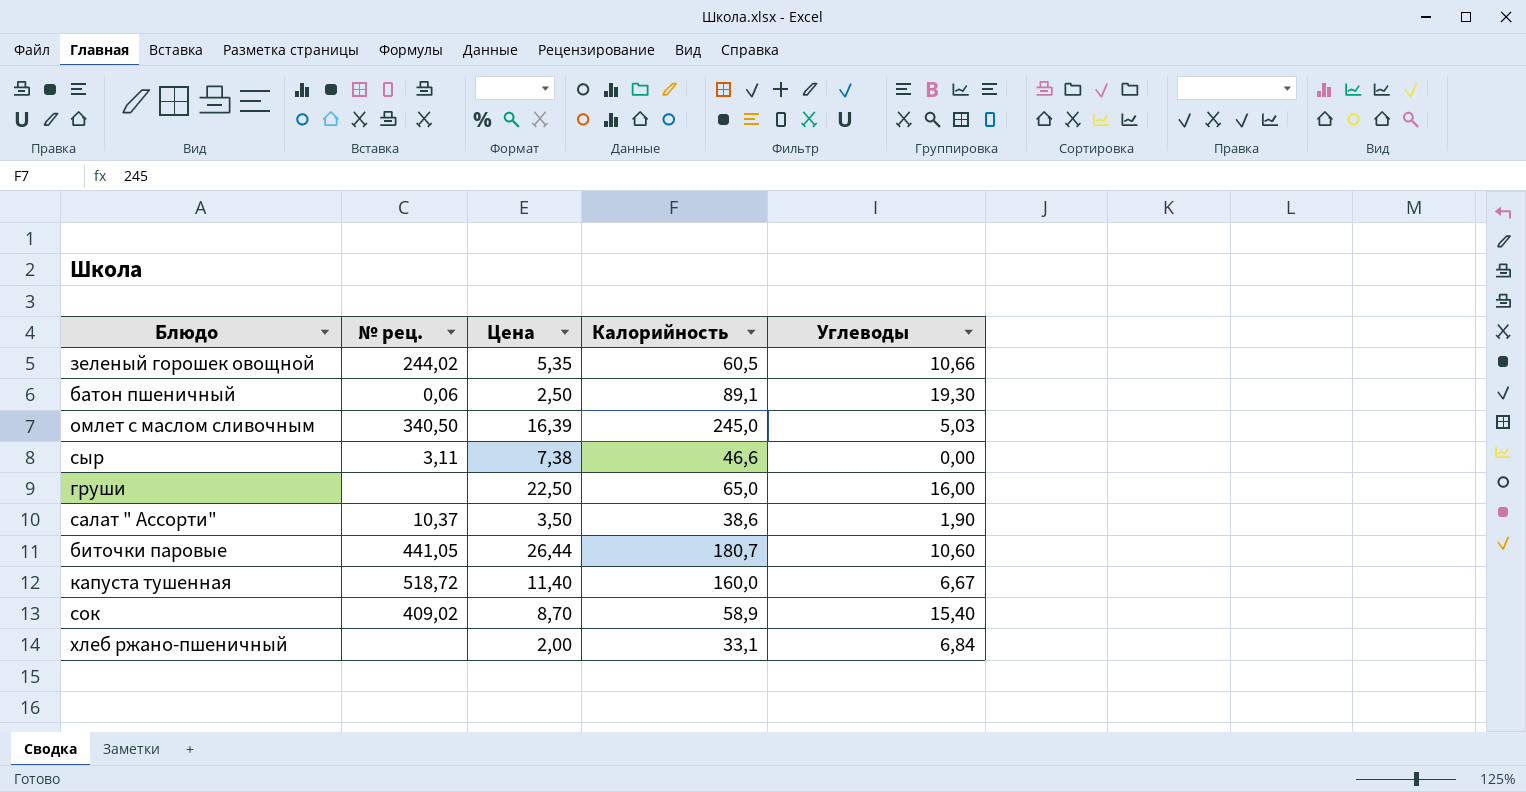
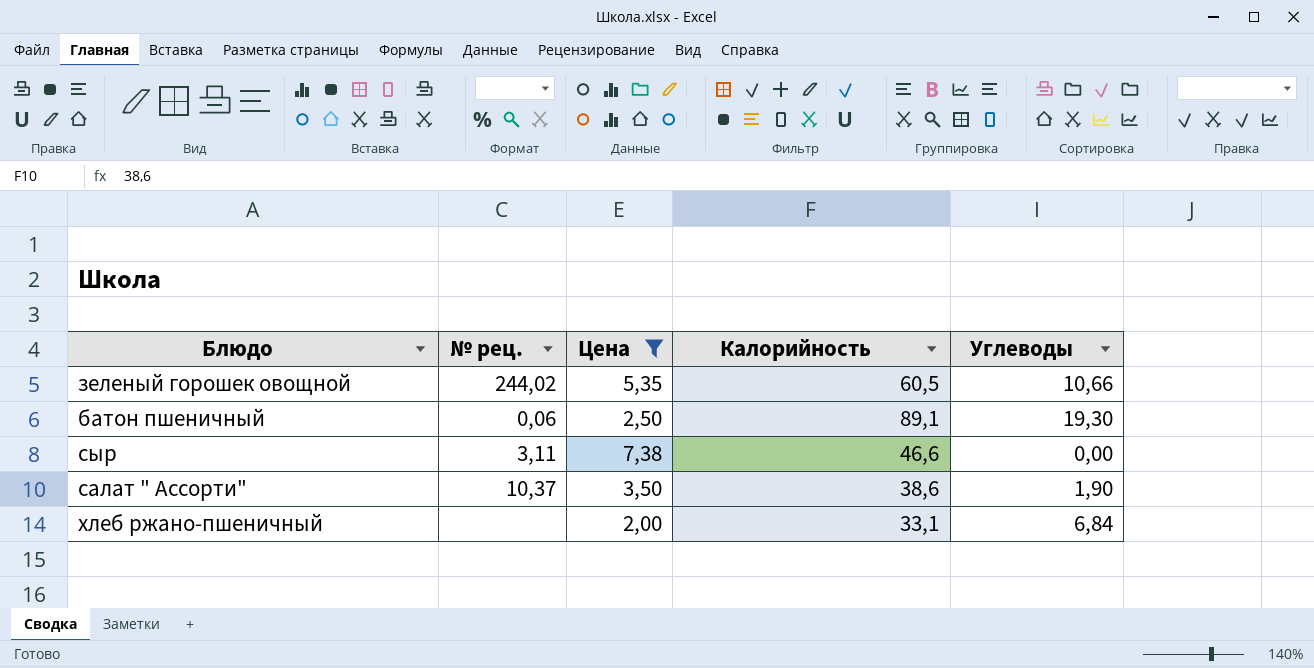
filter: none -> Цена <= 7,38

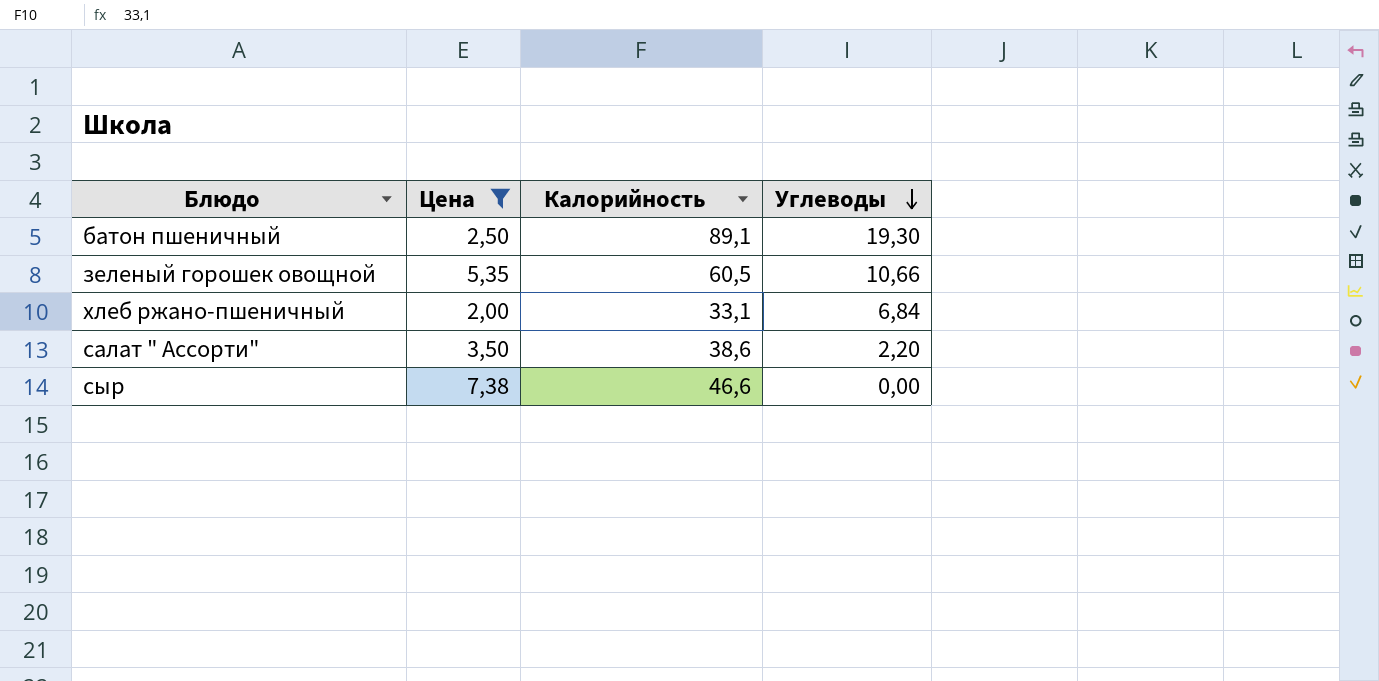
row order: none -> Углеводы descending
column № рец. | position: 2 -> none
салат " Ассорти" | Углеводы: 1,90 -> 2,20

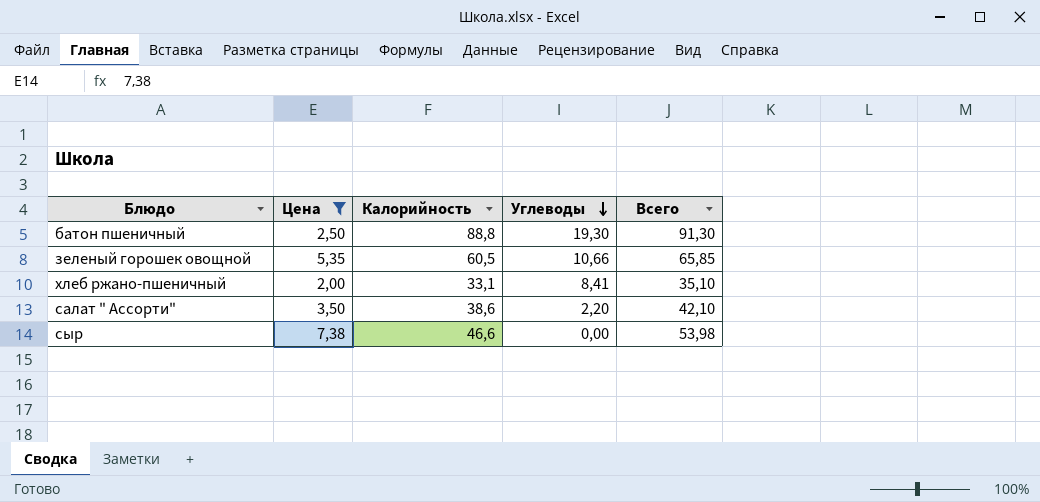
column Всего | formula: none -> [Цена] + [Калорийность]
батон пшеничный | Калорийность: 89,1 -> 88,8
хлеб ржано-пшеничный | Углеводы: 6,84 -> 8,41

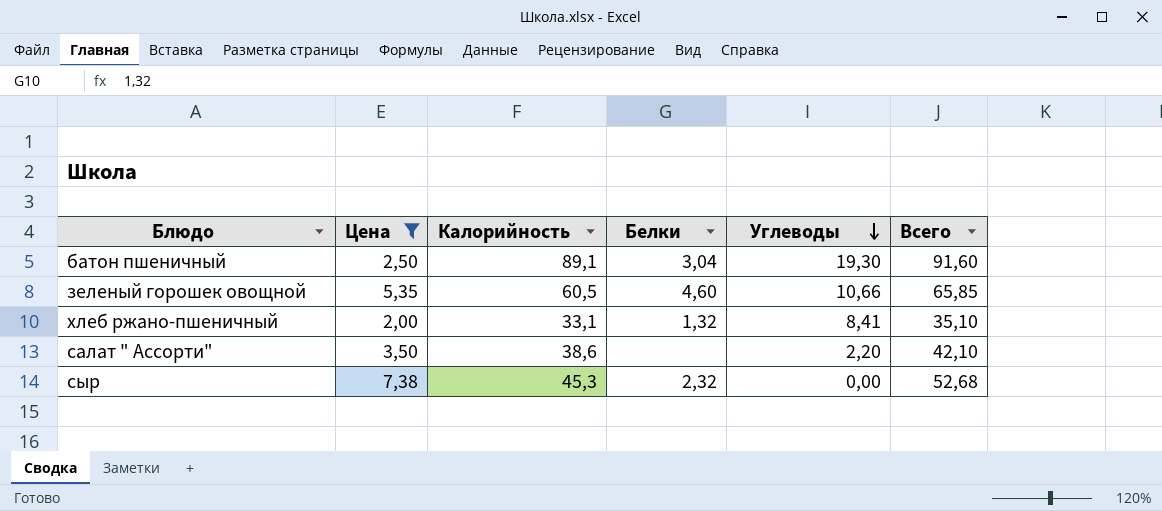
column Белки | position: none -> 4
батон пшеничный | Калорийность: 88,8 -> 89,1
батон пшеничный | Всего: 91,30 -> 91,60
сыр | Калорийность: 46,6 -> 45,3
сыр | Всего: 53,98 -> 52,68

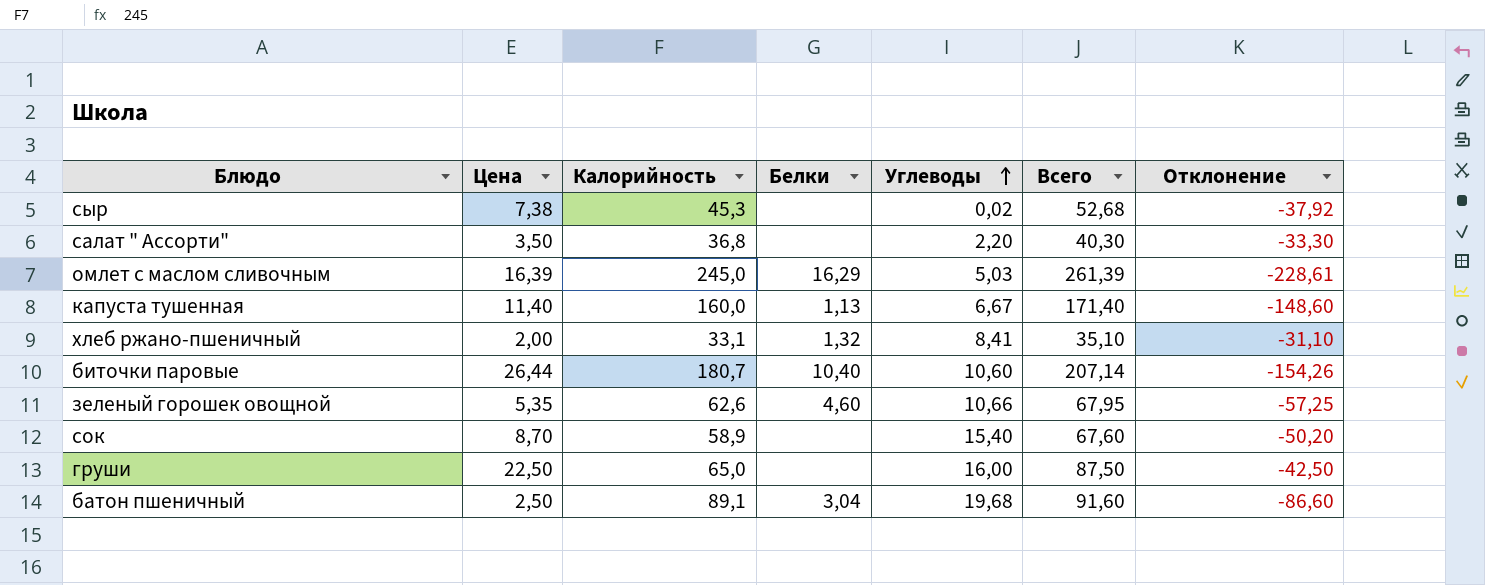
filter: Цена <= 7,38 -> none
row order: Углеводы descending -> Углеводы ascending
column Отклонение | formula: none -> [Цена] - [Калорийность]
сыр | Белки: 2,32 -> none
сыр | Углеводы: 0,00 -> 0,02
салат " Ассорти" | Калорийность: 38,6 -> 36,8
салат " Ассорти" | Всего: 42,10 -> 40,30
зеленый горошек овощной | Калорийность: 60,5 -> 62,6
зеленый горошек овощной | Всего: 65,85 -> 67,95
батон пшеничный | Углеводы: 19,30 -> 19,68

